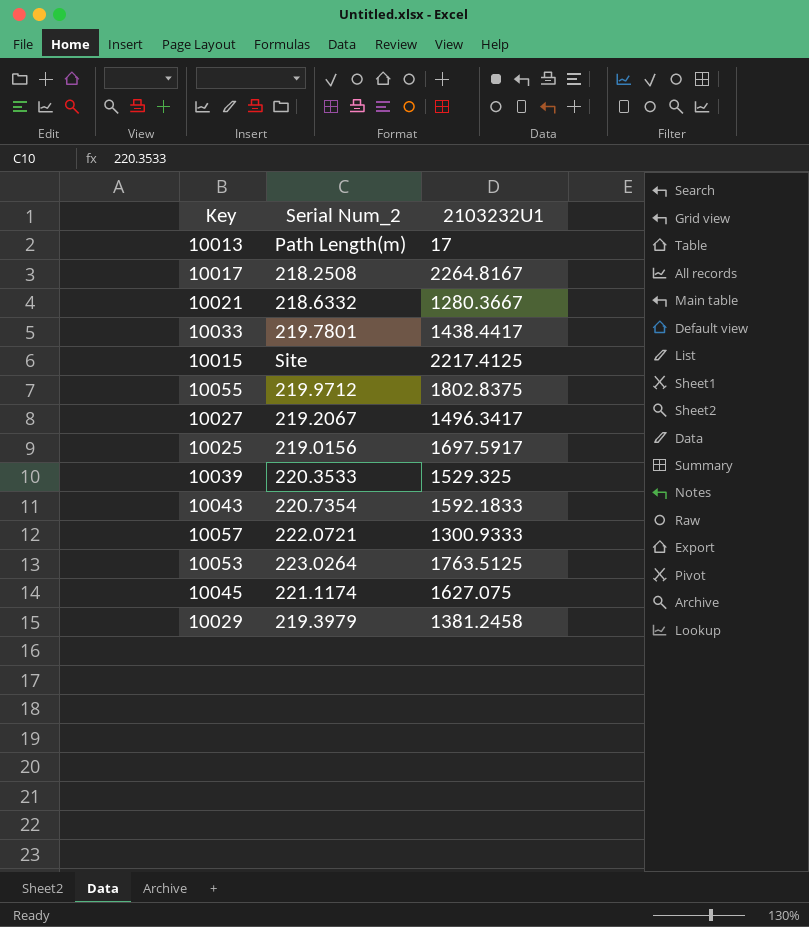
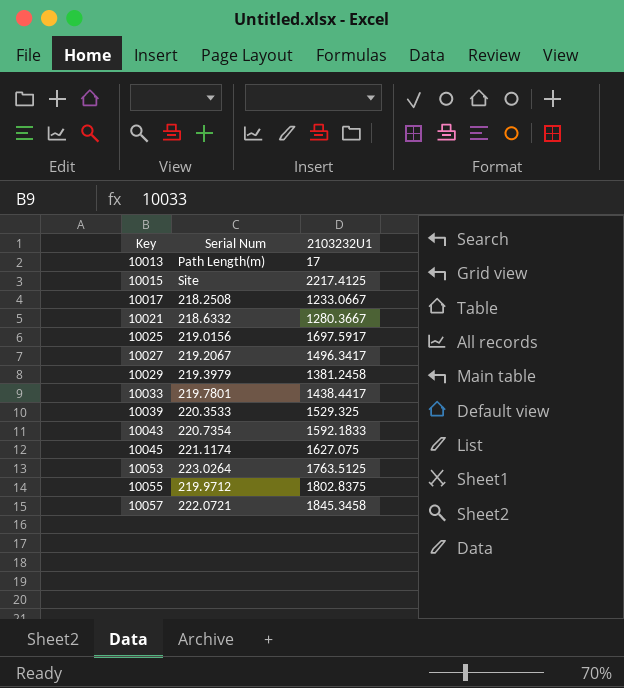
row order: none -> Key ascending
column name: Serial Num_2 -> Serial Num
10017 | 2103232U1: 2264.8167 -> 1233.0667
10057 | 2103232U1: 1300.9333 -> 1845.3458

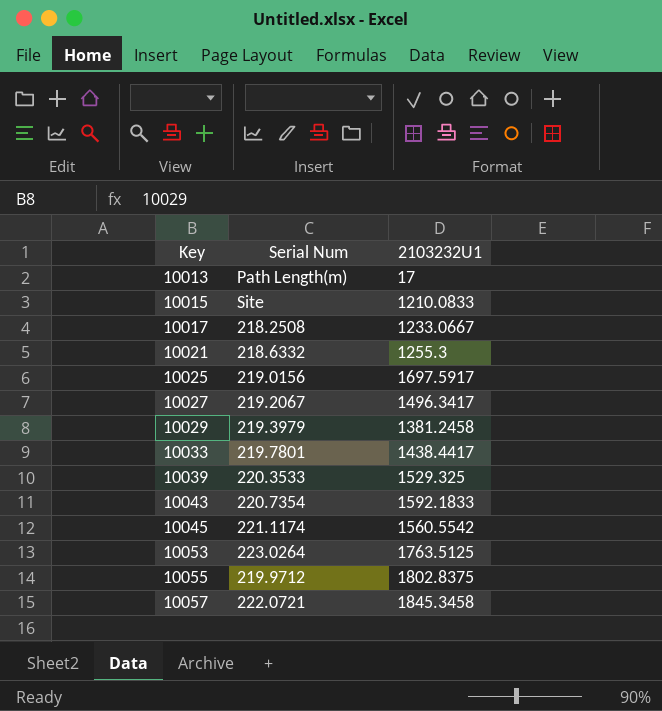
10015 | 2103232U1: 2217.4125 -> 1210.0833
10021 | 2103232U1: 1280.3667 -> 1255.3
10045 | 2103232U1: 1627.075 -> 1560.5542

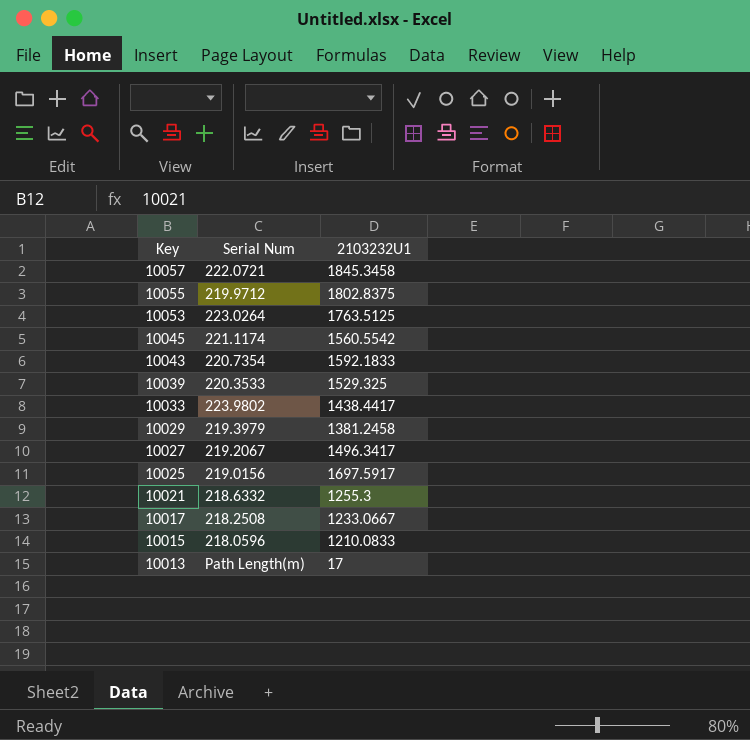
row order: Key ascending -> Key descending
10033 | Serial Num: 219.7801 -> 223.9802
10015 | Serial Num: Site -> 218.0596

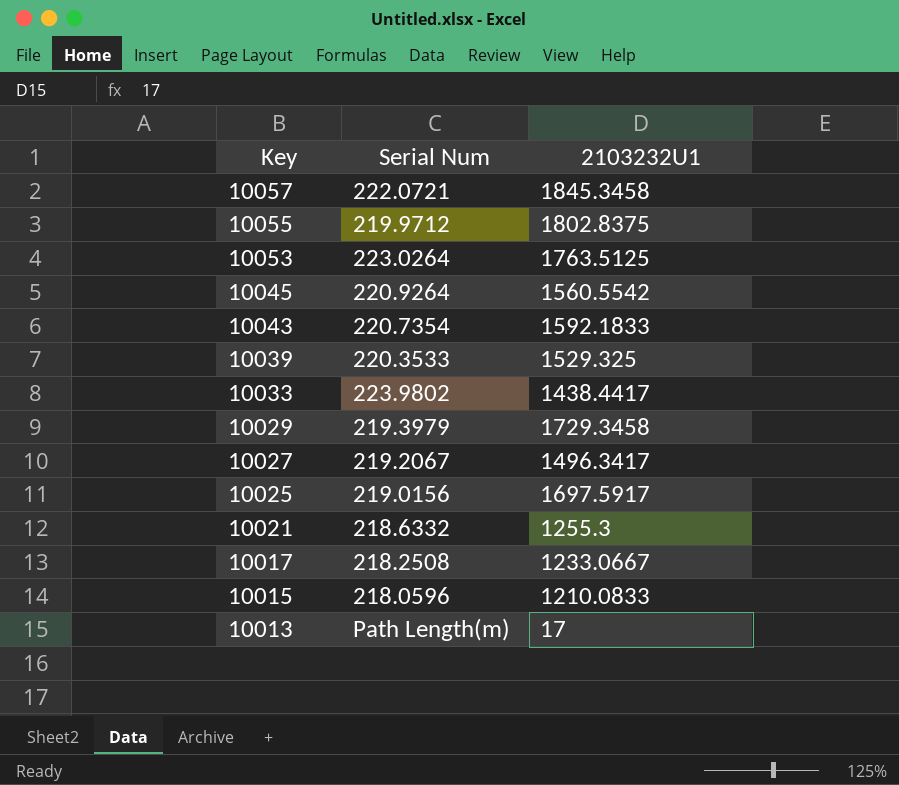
10045 | Serial Num: 221.1174 -> 220.9264
10029 | 2103232U1: 1381.2458 -> 1729.3458

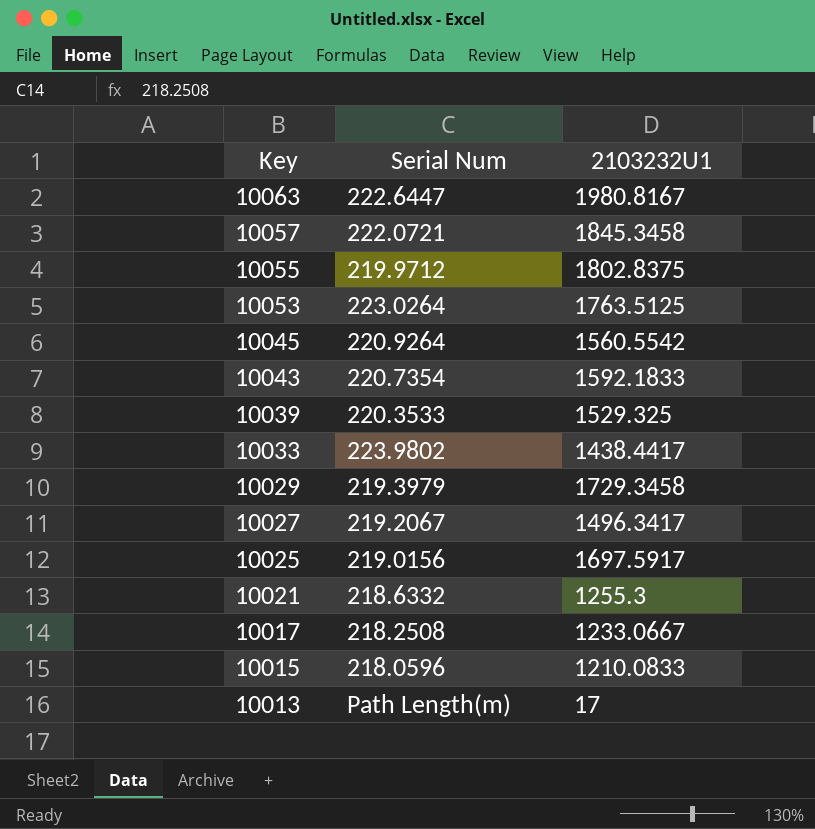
row 10063: none -> 222.6447 | 1980.8167

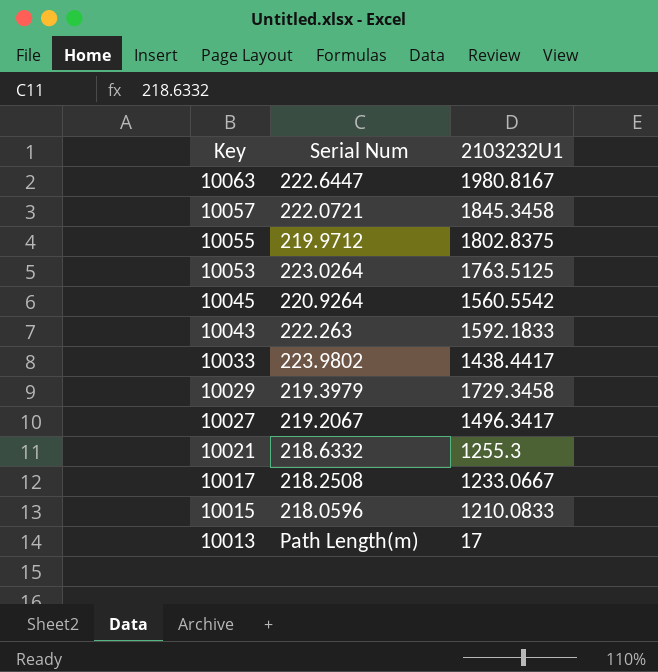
row 10039: 220.3533 | 1529.325 -> none
row 10025: 219.0156 | 1697.5917 -> none
10043 | Serial Num: 220.7354 -> 222.263

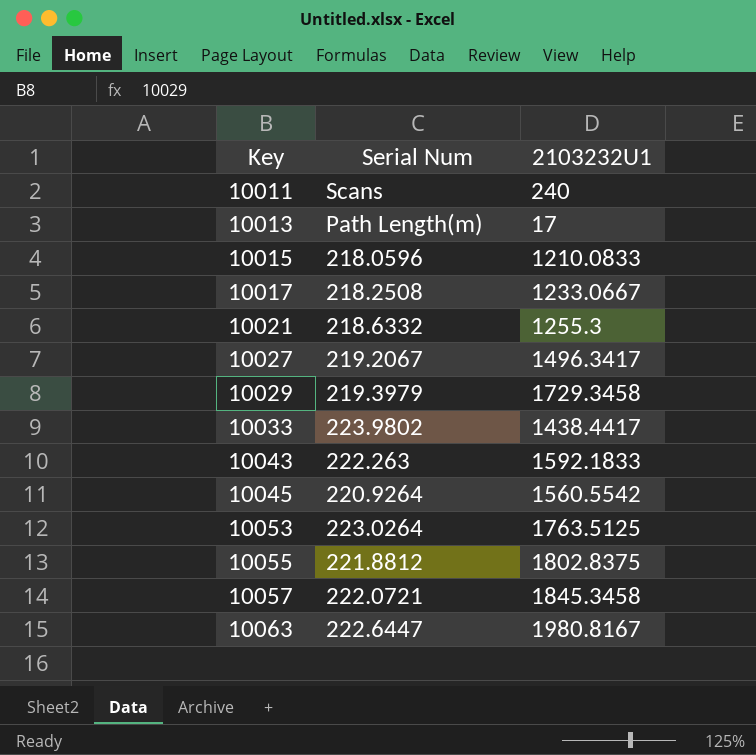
row order: Key descending -> Key ascending
row 10011: none -> Scans | 240
10055 | Serial Num: 219.9712 -> 221.8812

